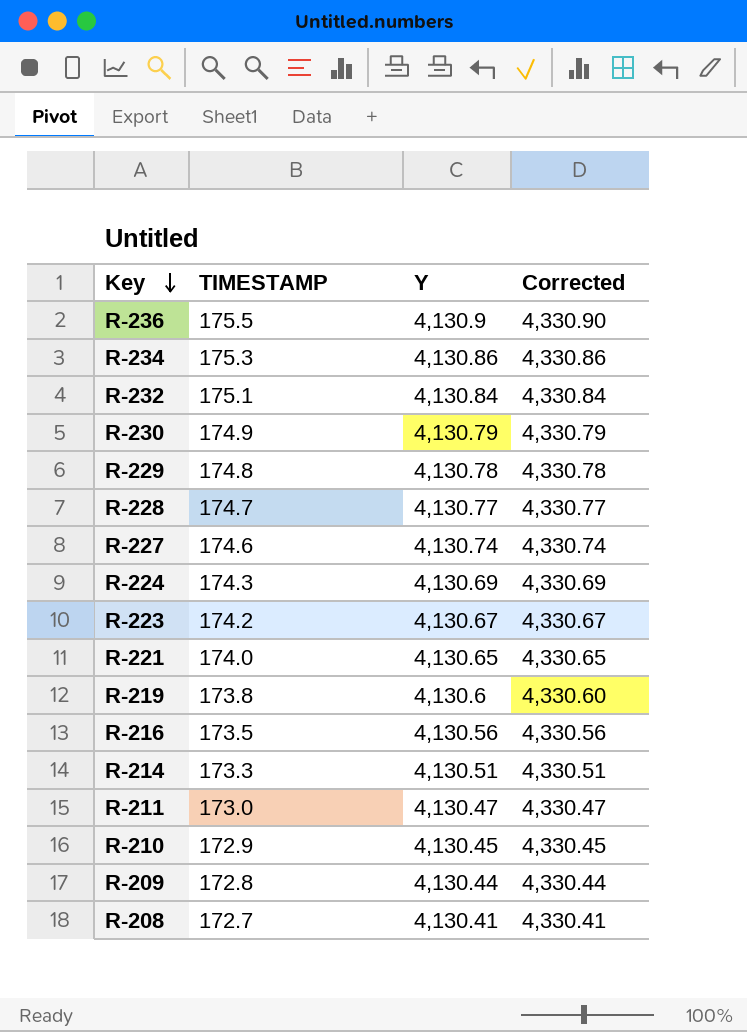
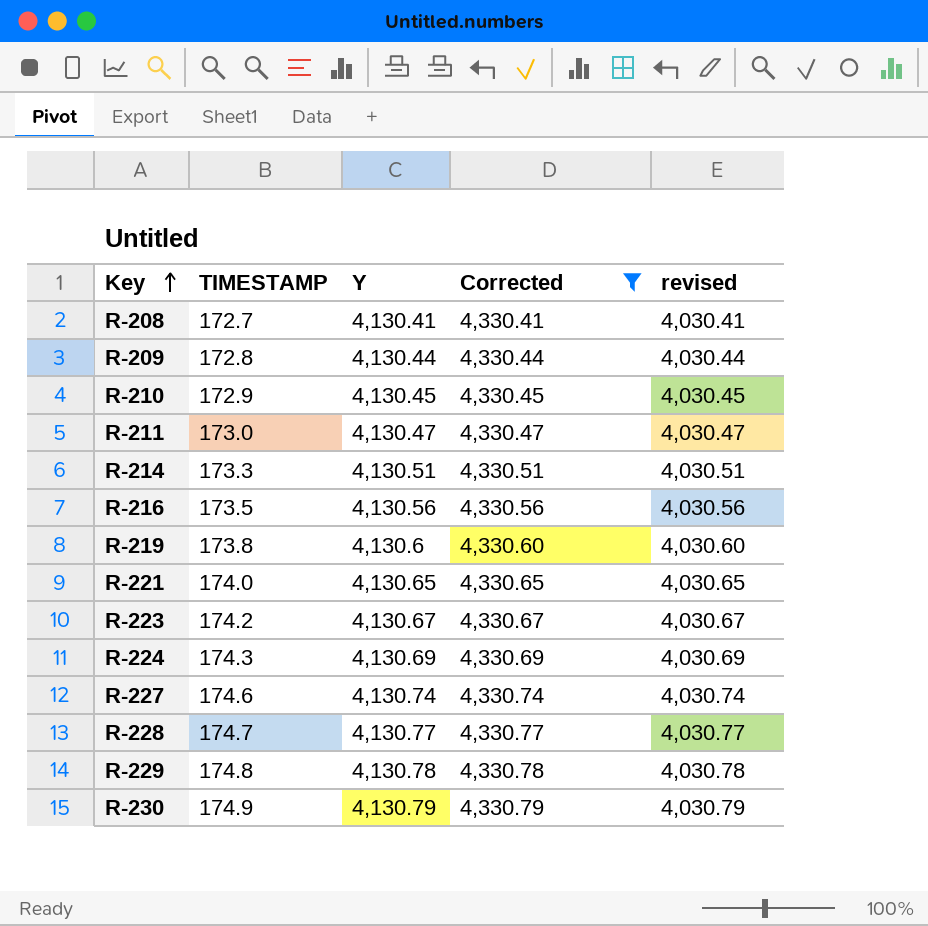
filter: none -> Corrected <= 4,330.79
row order: Key descending -> Key ascending
column revised | formula: none -> [Y] - 100

